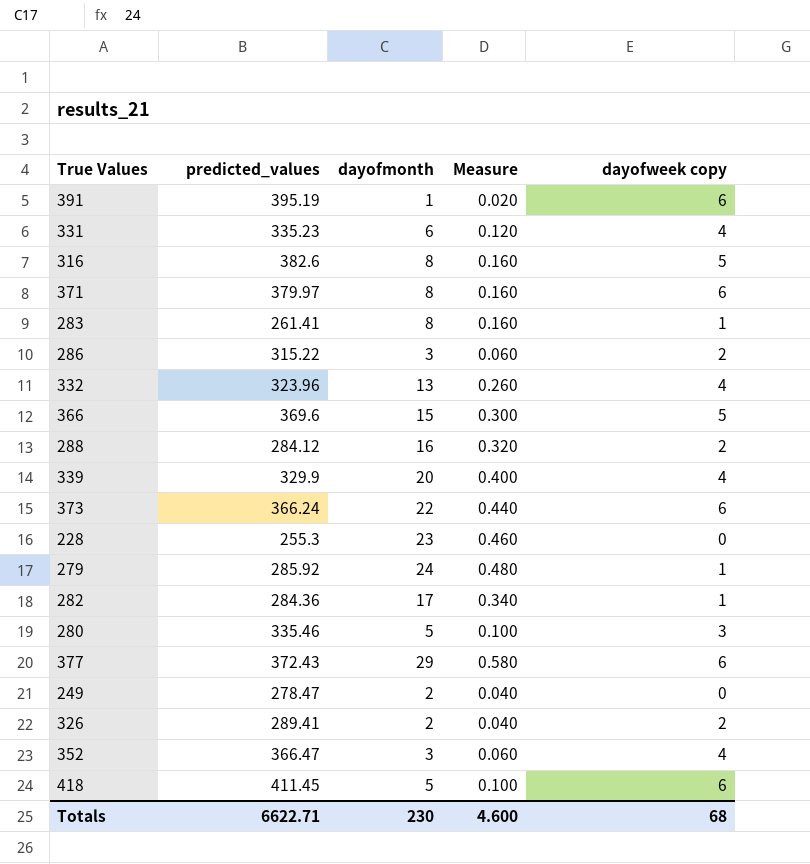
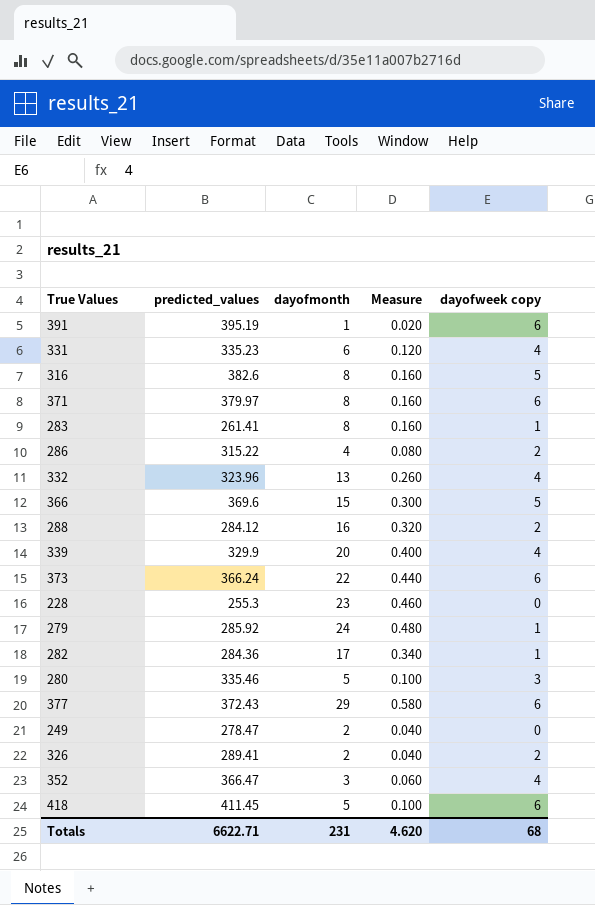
286 | dayofmonth: 3 -> 4
286 | Measure: 0.060 -> 0.080
Totals | dayofmonth: 230 -> 231
Totals | Measure: 4.600 -> 4.620

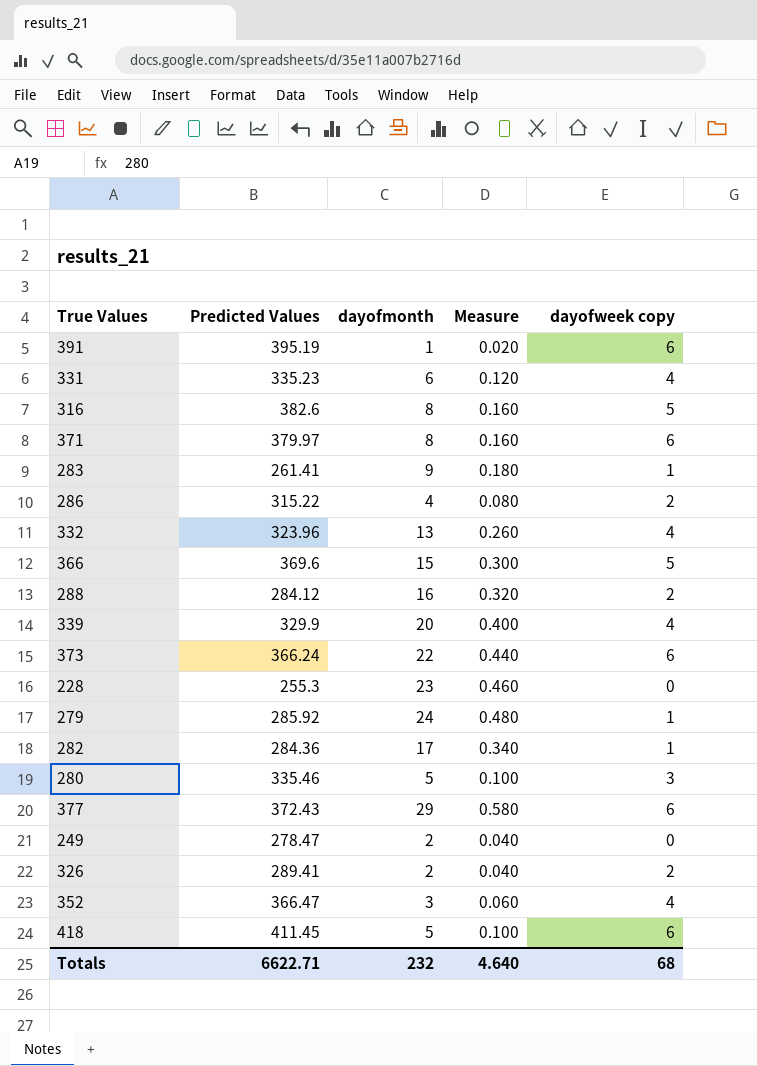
column name: predicted_values -> Predicted Values
283 | dayofmonth: 8 -> 9
283 | Measure: 0.160 -> 0.180
Totals | dayofmonth: 231 -> 232
Totals | Measure: 4.620 -> 4.640

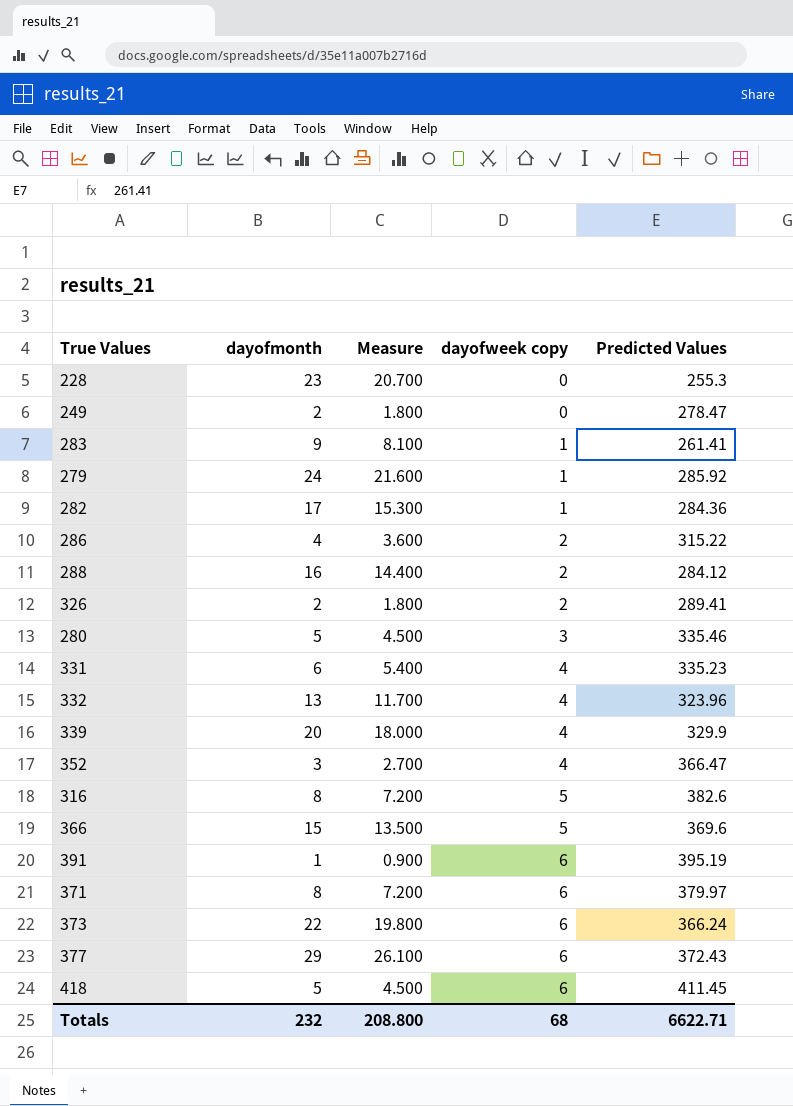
row order: none -> dayofweek copy ascending
column Measure | formula: [dayofmonth] * 0.02 -> [dayofmonth] * 0.9
column Predicted Values | position: 2 -> 5
Totals | Measure: 4.640 -> 208.800

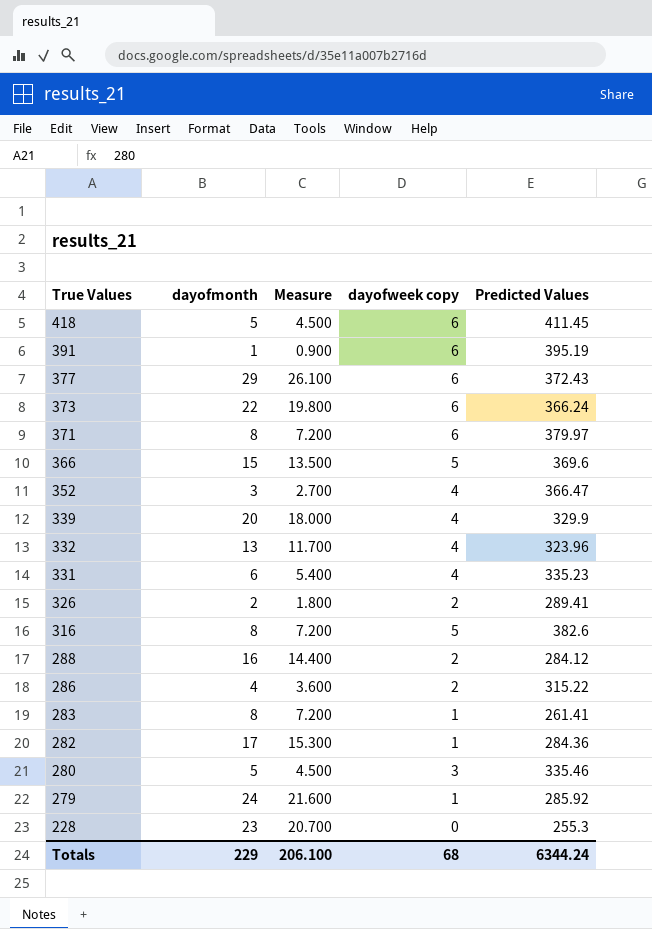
row order: dayofweek copy ascending -> True Values descending
row 249: 2 | 1.800 | 0 | 278.47 -> none
283 | dayofmonth: 9 -> 8
283 | Measure: 8.100 -> 7.200
Totals | dayofmonth: 232 -> 229
Totals | Measure: 208.800 -> 206.100
Totals | Predicted Values: 6622.71 -> 6344.24

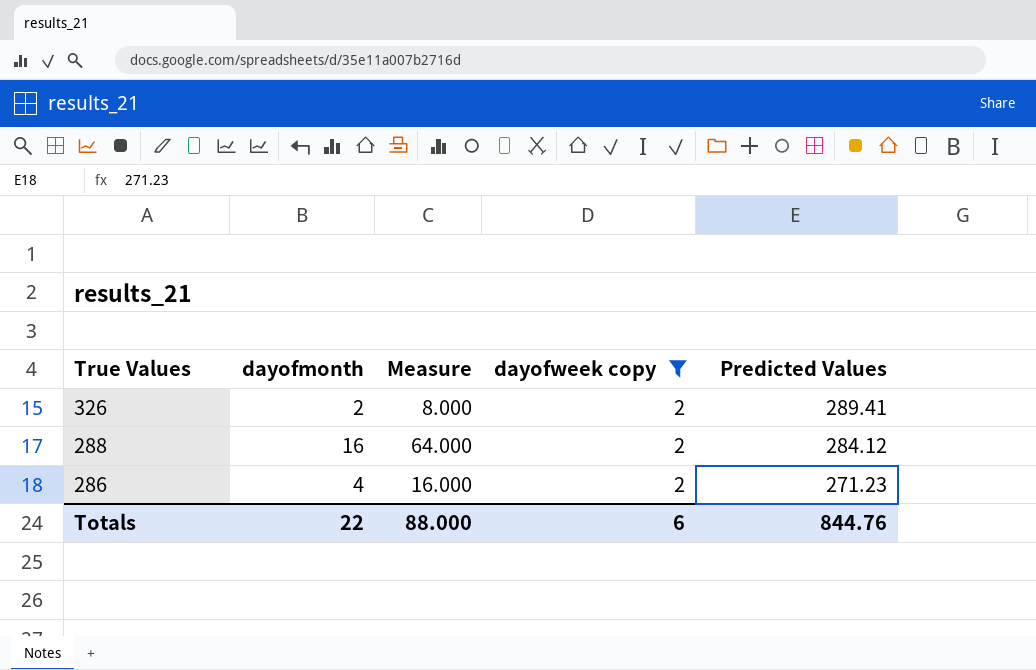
filter: none -> dayofweek copy = 2
column Measure | formula: [dayofmonth] * 0.9 -> [dayofmonth] * 4
286 | Predicted Values: 315.22 -> 271.23
Totals | dayofmonth: 229 -> 22
Totals | Measure: 206.100 -> 88.000
Totals | dayofweek copy: 68 -> 6
Totals | Predicted Values: 6344.24 -> 844.76

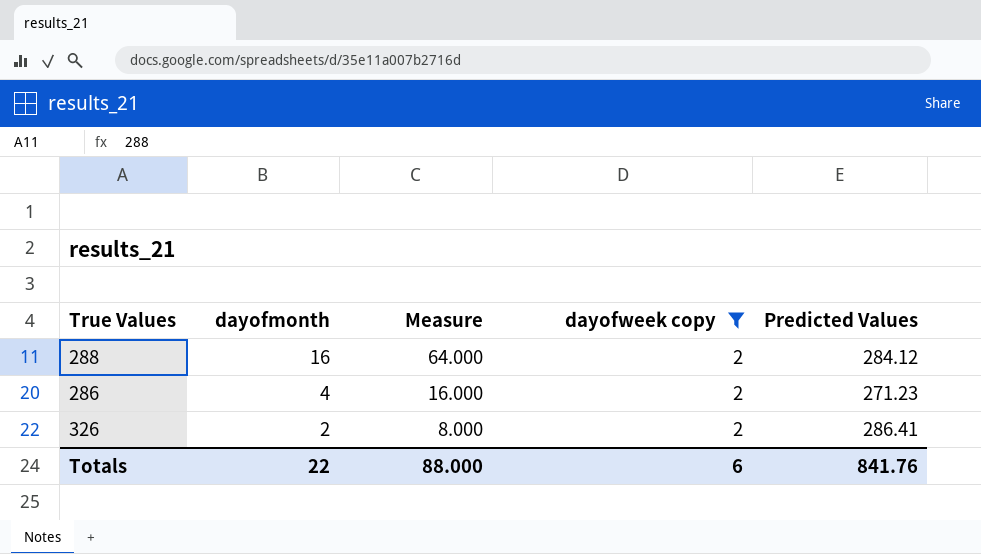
row order: True Values descending -> dayofmonth descending
326 | Predicted Values: 289.41 -> 286.41
Totals | Predicted Values: 844.76 -> 841.76

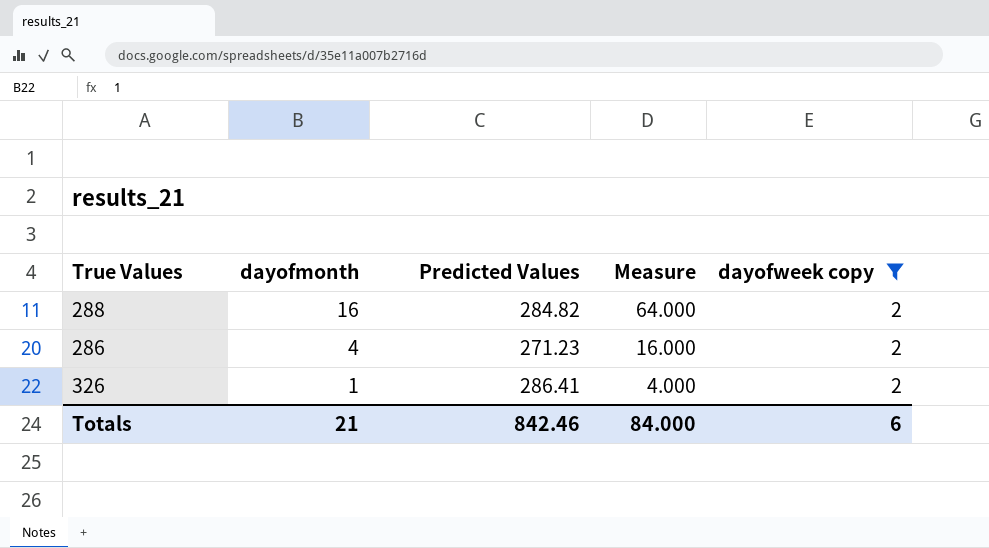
column Predicted Values | position: 5 -> 3
288 | Predicted Values: 284.12 -> 284.82
326 | dayofmonth: 2 -> 1
326 | Measure: 8.000 -> 4.000
Totals | dayofmonth: 22 -> 21
Totals | Predicted Values: 841.76 -> 842.46
Totals | Measure: 88.000 -> 84.000

